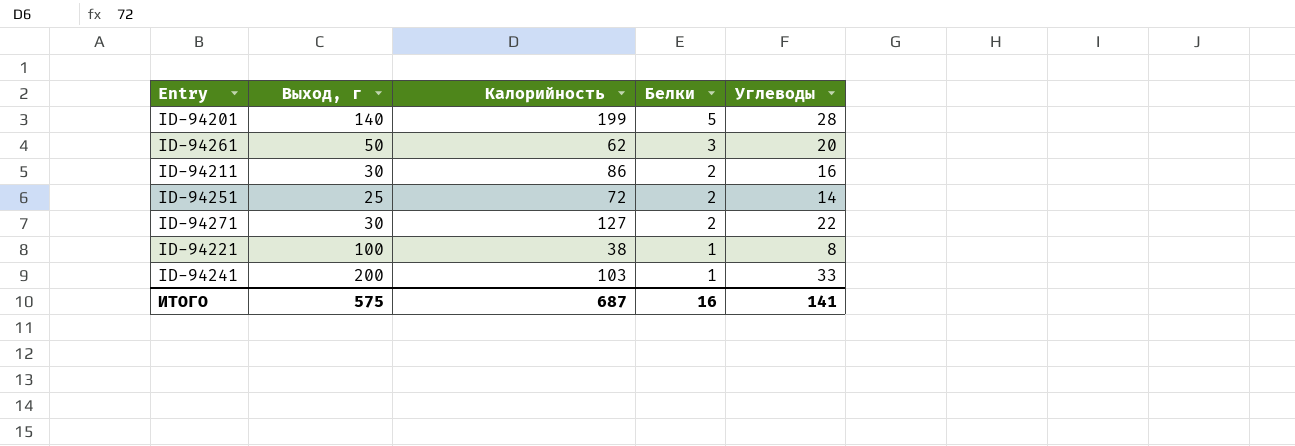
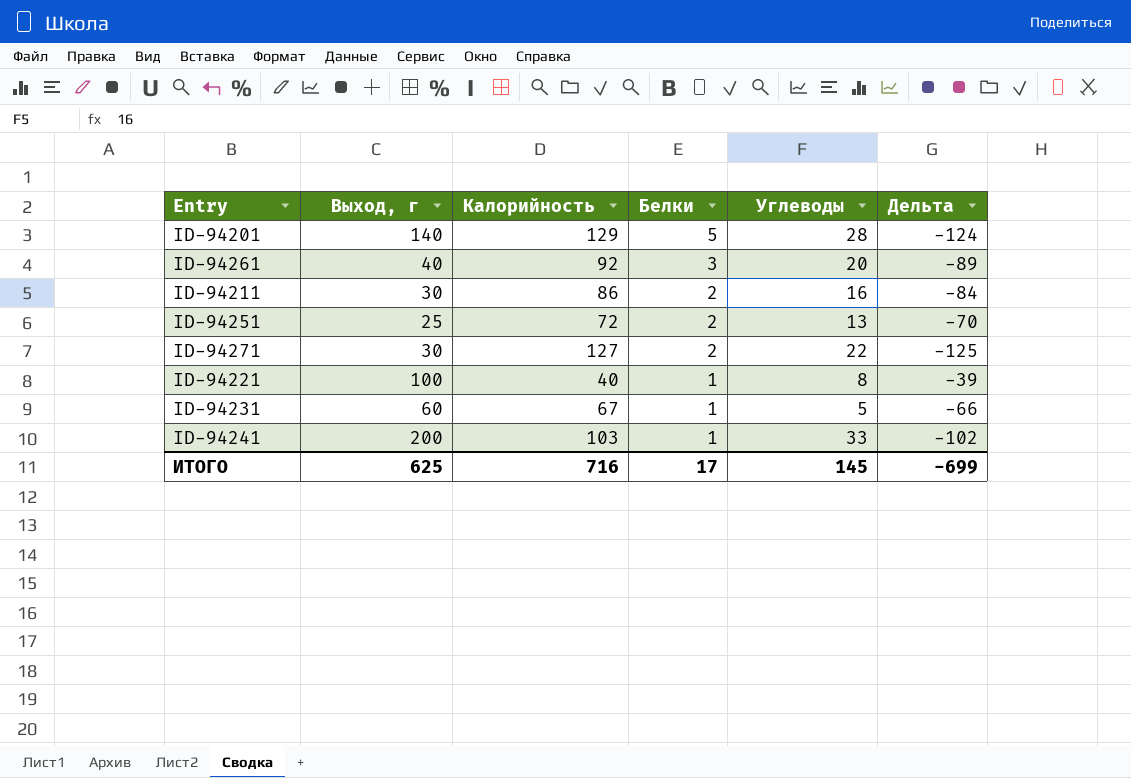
column Дельта | formula: none -> [Белки] - [Калорийность]
ID-94201 | Калорийность: 199 -> 129
ID-94261 | Выход, г: 50 -> 40
ID-94261 | Калорийность: 62 -> 92
ID-94251 | Углеводы: 14 -> 13
ID-94221 | Калорийность: 38 -> 40
row ID-94231: none -> 60 | 67 | 1 | 5 | -66
ИТОГО | Выход, г: 575 -> 625
ИТОГО | Калорийность: 687 -> 716
ИТОГО | Белки: 16 -> 17
ИТОГО | Углеводы: 141 -> 145

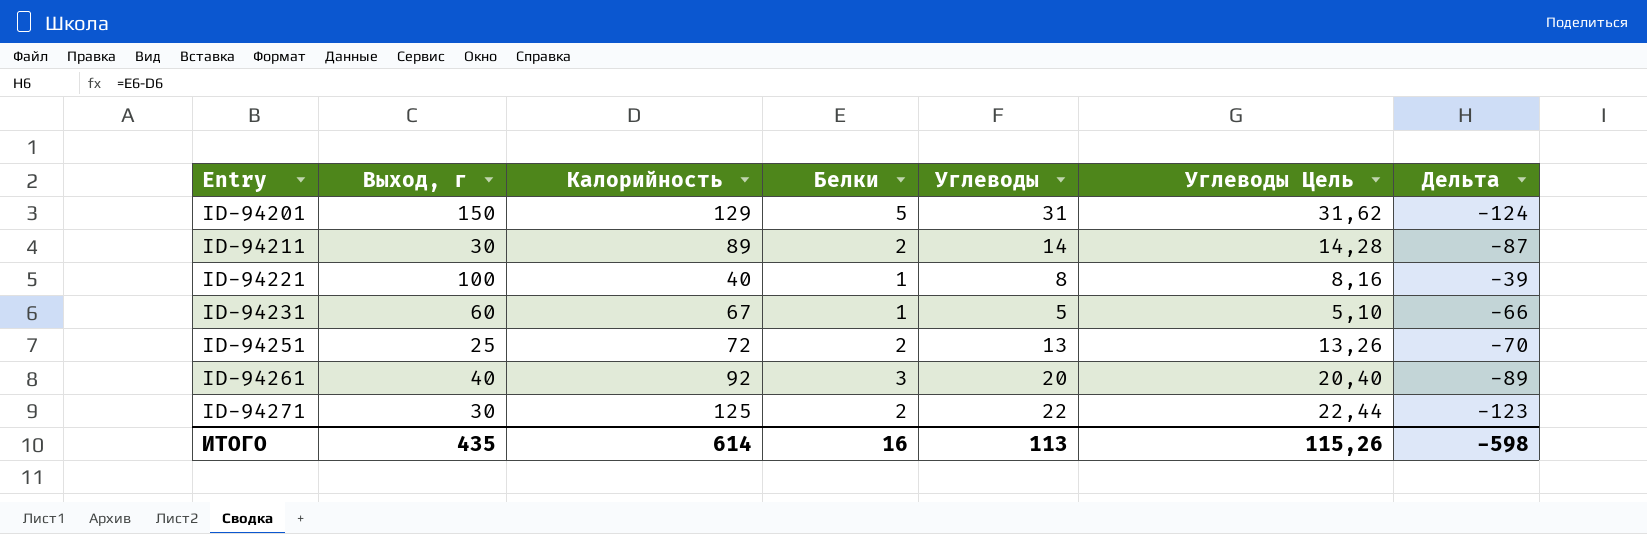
row order: Белки descending -> Entry ascending
column Углеводы Цель | formula: none -> [Углеводы] * 1,02
row ID-94241: 200 | 103 | 1 | 33 | -102 -> none
ID-94201 | Выход, г: 140 -> 150
ID-94201 | Углеводы: 28 -> 31
ID-94211 | Калорийность: 86 -> 89
ID-94211 | Углеводы: 16 -> 14
ID-94211 | Дельта: -84 -> -87
ID-94271 | Калорийность: 127 -> 125
ID-94271 | Дельта: -125 -> -123
ИТОГО | Выход, г: 625 -> 435
ИТОГО | Калорийность: 716 -> 614
ИТОГО | Белки: 17 -> 16
ИТОГО | Углеводы: 145 -> 113
ИТОГО | Дельта: -699 -> -598

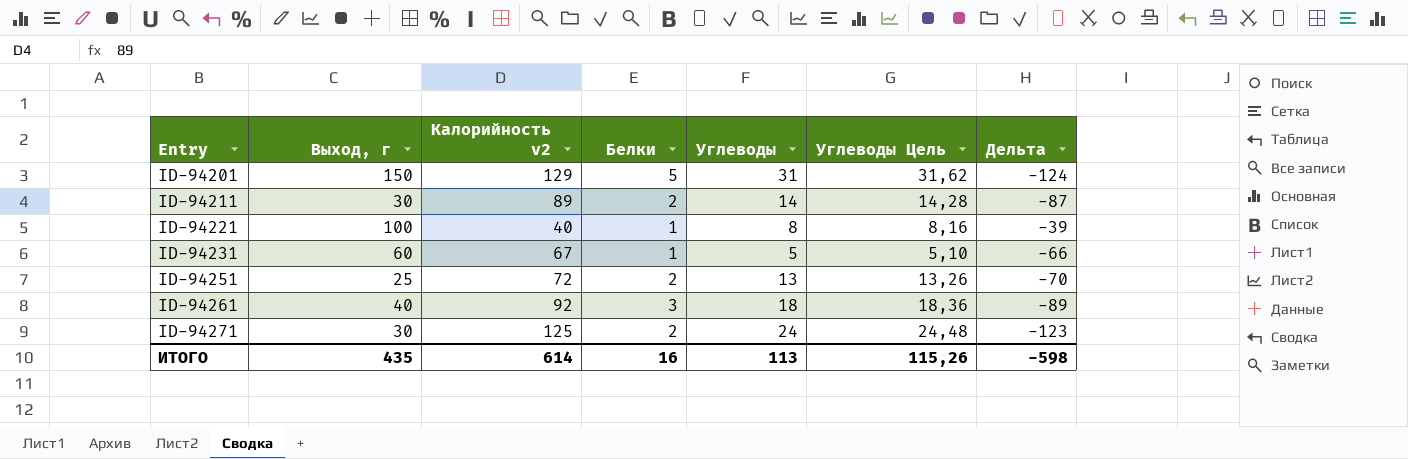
column name: Калорийность -> Калорийность v2
ID-94261 | Углеводы: 20 -> 18
ID-94261 | Углеводы Цель: 20,40 -> 18,36
ID-94271 | Углеводы: 22 -> 24
ID-94271 | Углеводы Цель: 22,44 -> 24,48

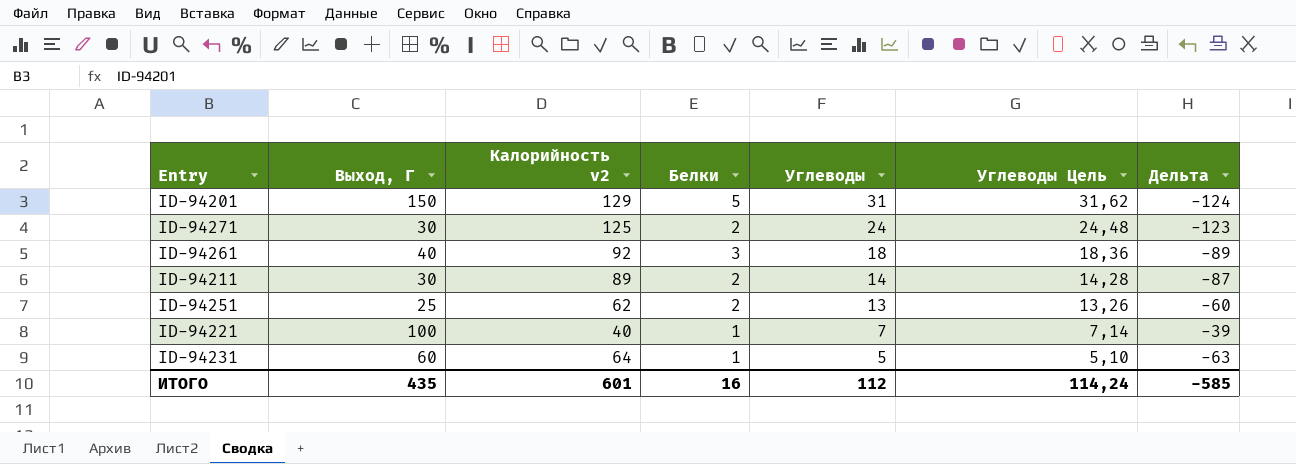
row order: Entry ascending -> Углеводы descending
column name: Выход, г -> Выход, Г
ID-94251 | Калорийность v2: 72 -> 62
ID-94251 | Дельта: -70 -> -60
ID-94221 | Углеводы: 8 -> 7
ID-94221 | Углеводы Цель: 8,16 -> 7,14
ID-94231 | Калорийность v2: 67 -> 64
ID-94231 | Дельта: -66 -> -63
ИТОГО | Калорийность v2: 614 -> 601
ИТОГО | Углеводы: 113 -> 112
ИТОГО | Углеводы Цель: 115,26 -> 114,24
ИТОГО | Дельта: -598 -> -585

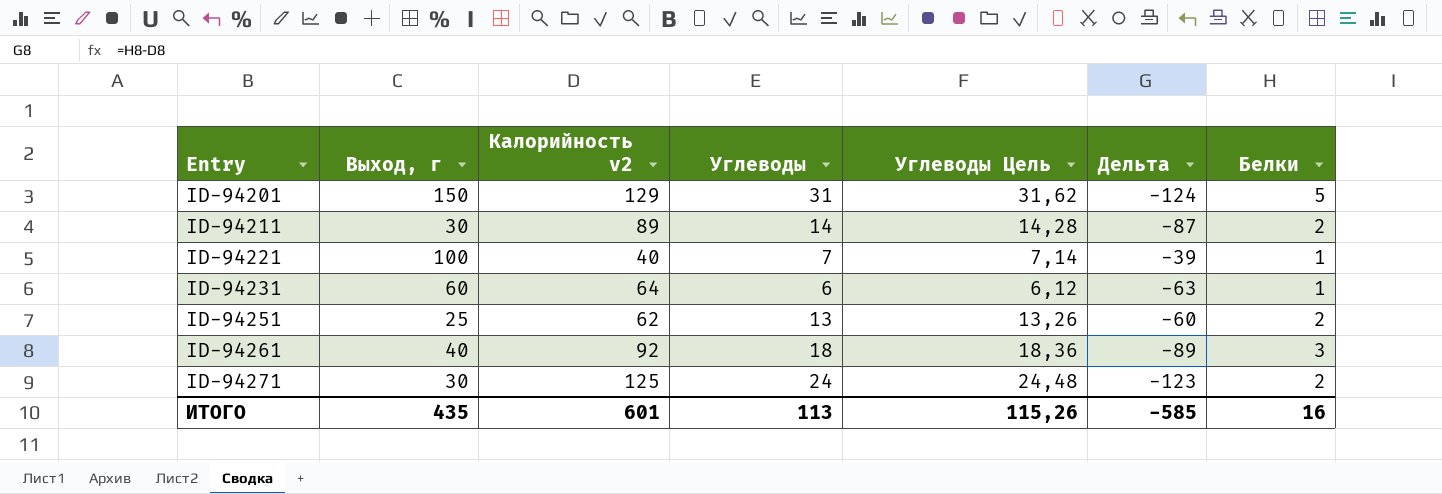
row order: Углеводы descending -> Entry ascending
column name: Выход, Г -> Выход, г
column Белки | position: 4 -> 7
ID-94231 | Углеводы: 5 -> 6
ID-94231 | Углеводы Цель: 5,10 -> 6,12
ИТОГО | Углеводы: 112 -> 113
ИТОГО | Углеводы Цель: 114,24 -> 115,26

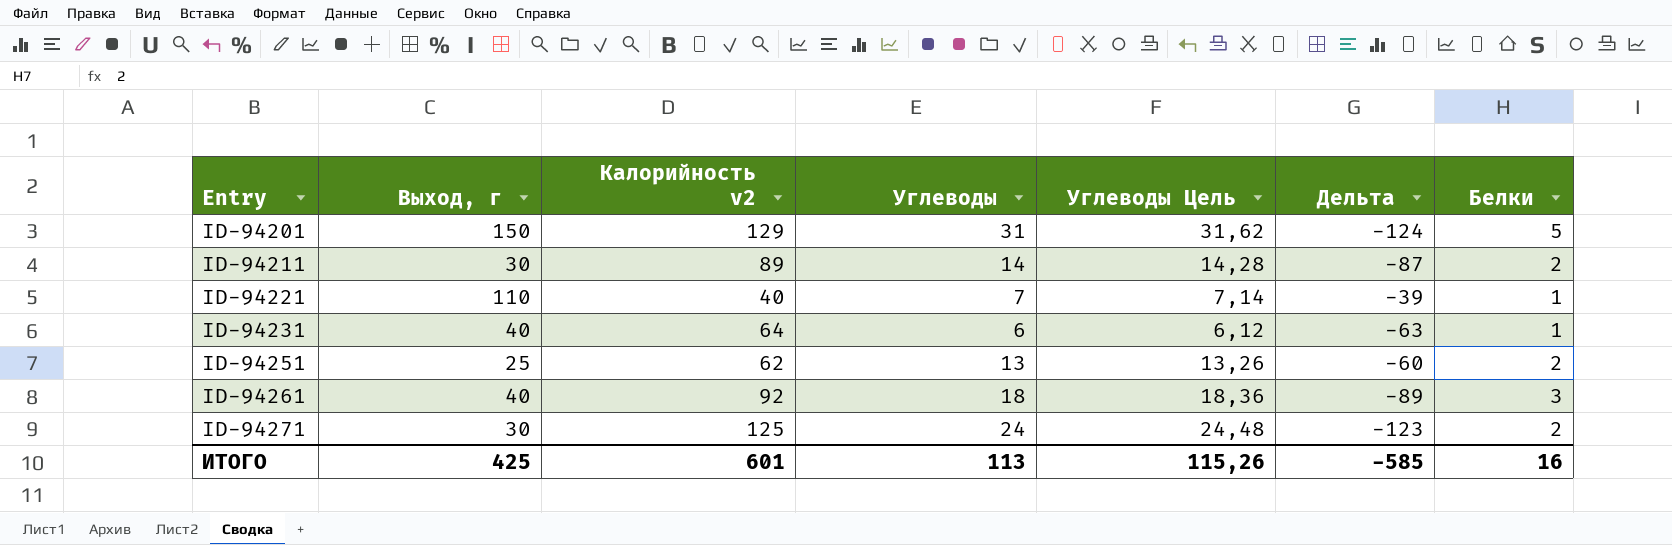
ID-94221 | Выход, г: 100 -> 110
ID-94231 | Выход, г: 60 -> 40
ИТОГО | Выход, г: 435 -> 425

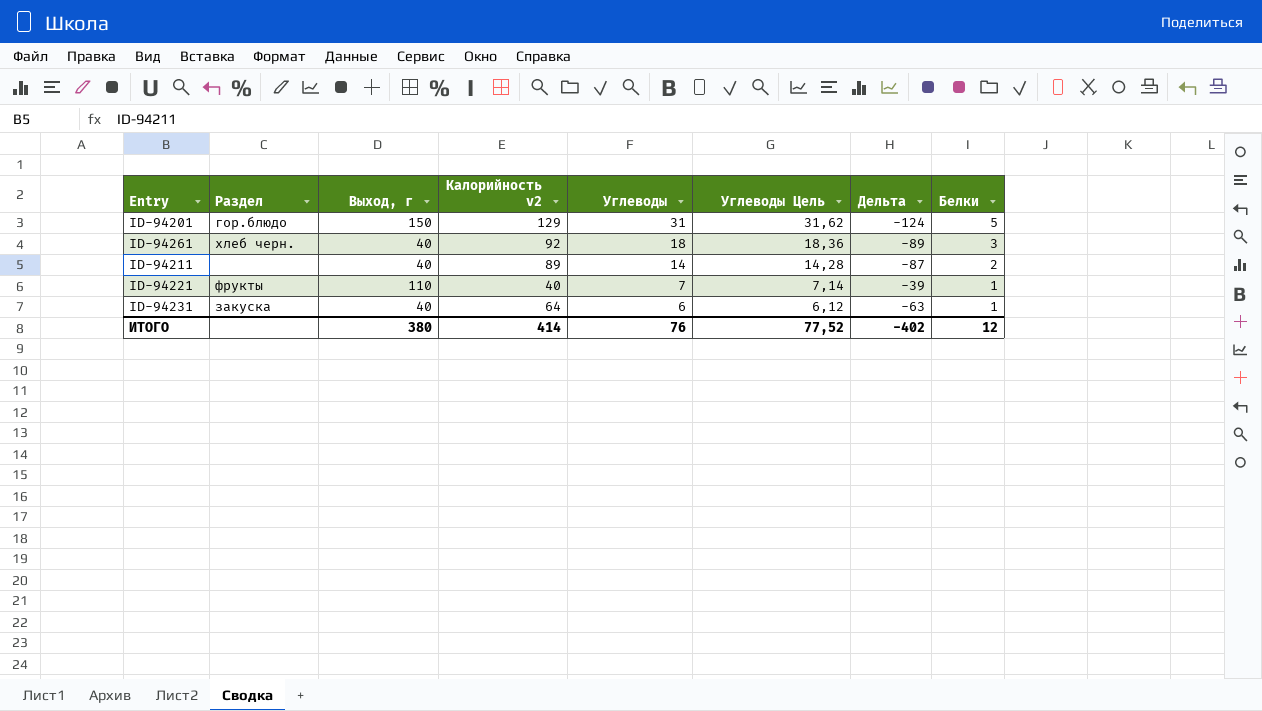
row order: Entry ascending -> Углеводы descending
column Раздел | position: none -> 2
row ID-94251: 25 | 62 | 13 | 13,26 | -60 | 2 -> none
row ID-94271: 30 | 125 | 24 | 24,48 | -123 | 2 -> none
ID-94211 | Выход, г: 30 -> 40
ИТОГО | Выход, г: 425 -> 380
ИТОГО | Калорийность v2: 601 -> 414
ИТОГО | Углеводы: 113 -> 76
ИТОГО | Углеводы Цель: 115,26 -> 77,52
ИТОГО | Дельта: -585 -> -402
ИТОГО | Белки: 16 -> 12

